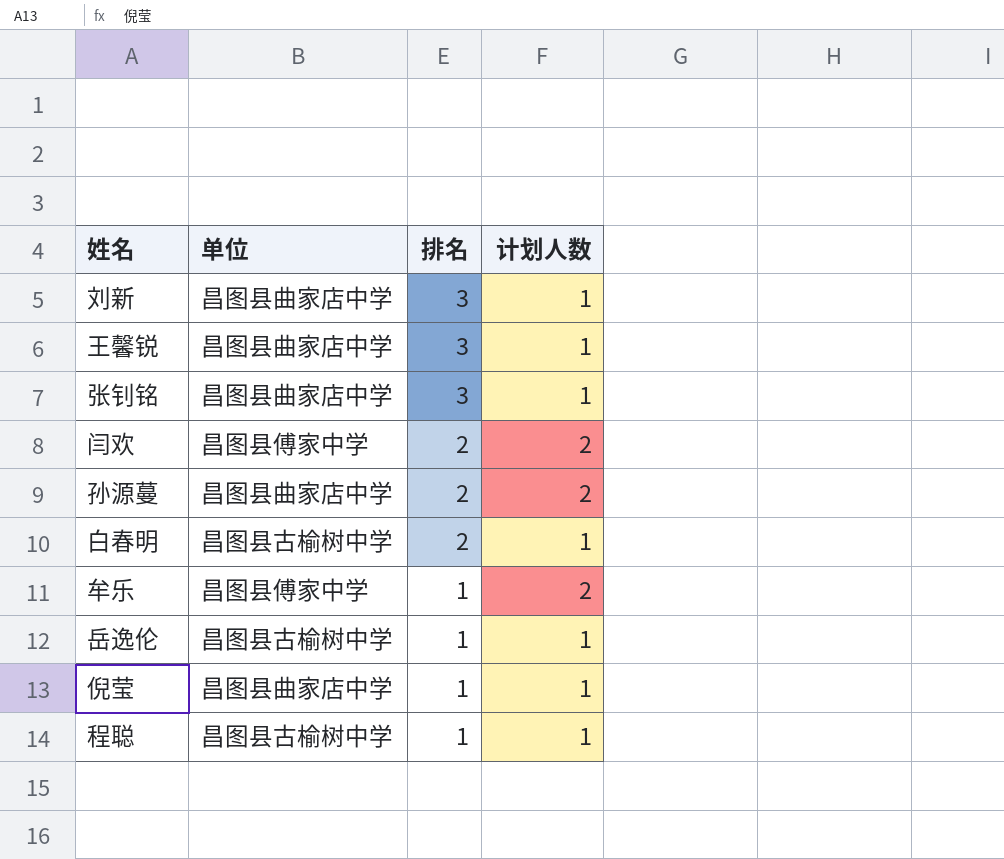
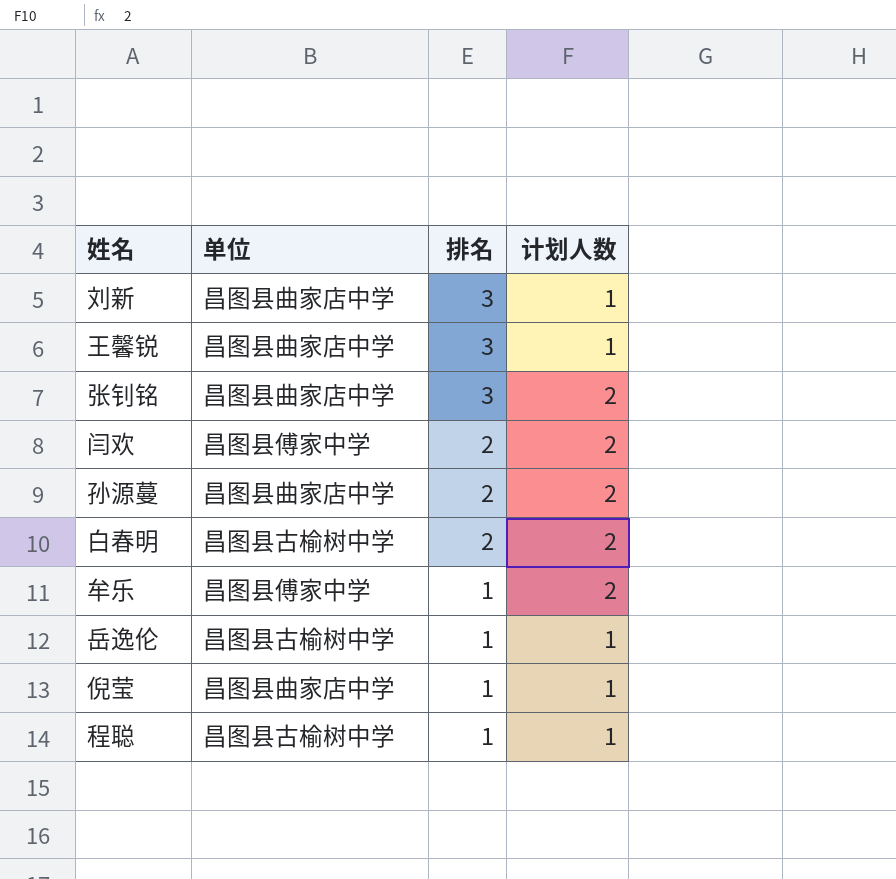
张钊铭 | 计划人数: 1 -> 2
白春明 | 计划人数: 1 -> 2

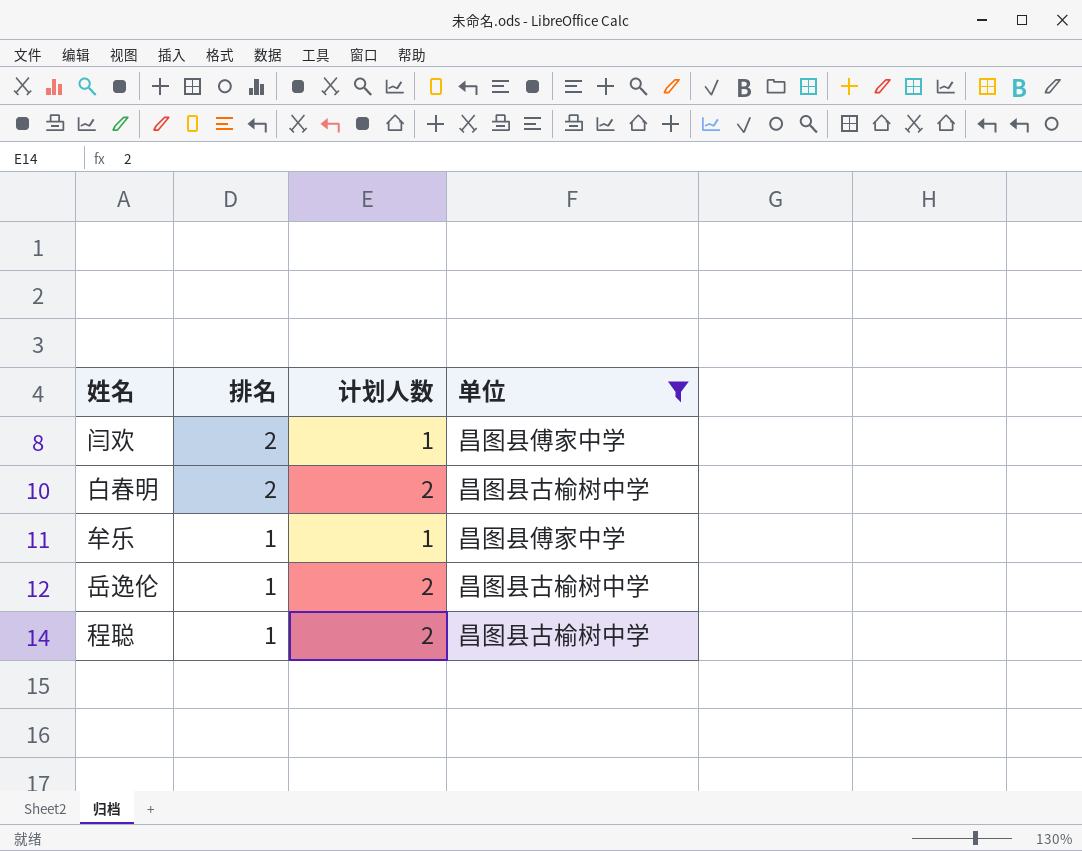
filter: none -> 单位 != 昌图县曲家店中学
column 单位 | position: 2 -> 4
闫欢 | 计划人数: 2 -> 1
牟乐 | 计划人数: 2 -> 1
岳逸伦 | 计划人数: 1 -> 2
程聪 | 计划人数: 1 -> 2

